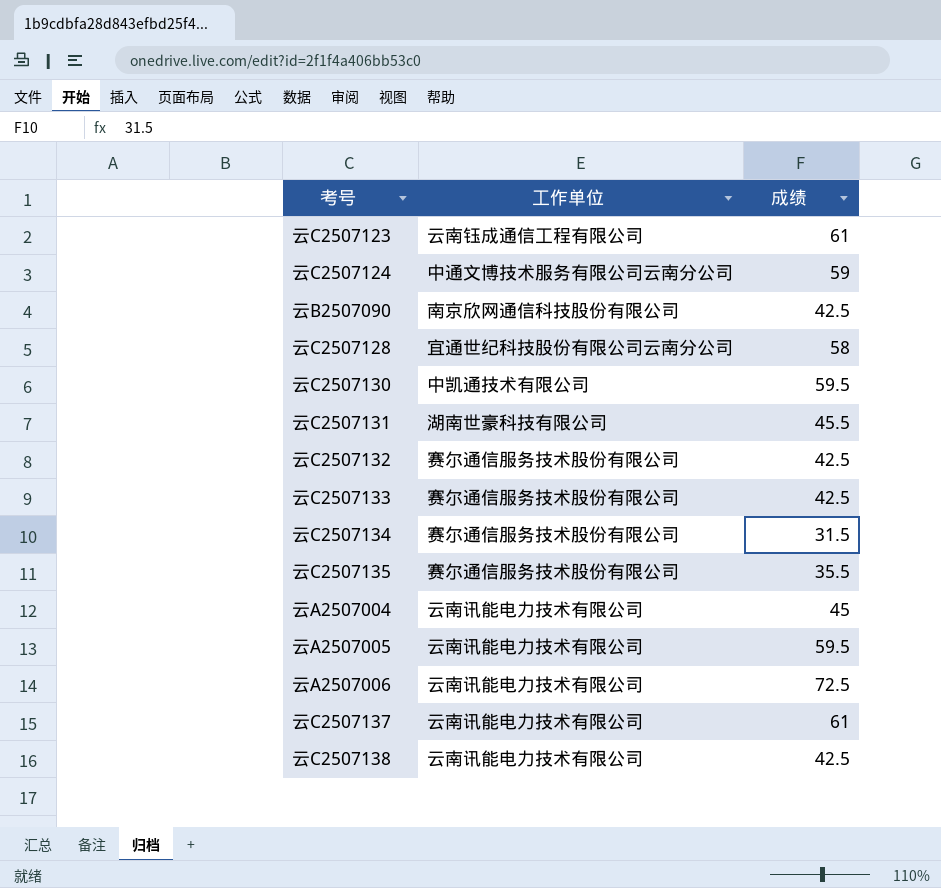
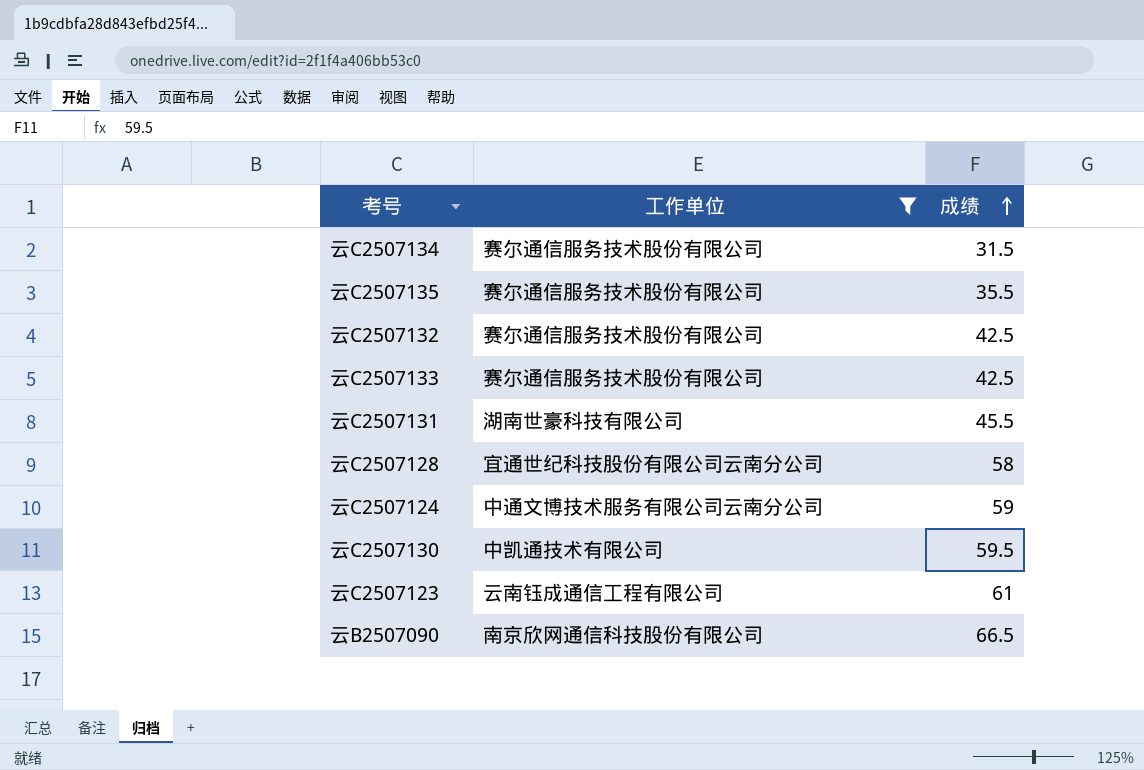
filter: none -> 工作单位 != 云南讯能电力技术有限公司
row order: none -> 成绩 ascending
云B2507090 | 成绩: 42.5 -> 66.5

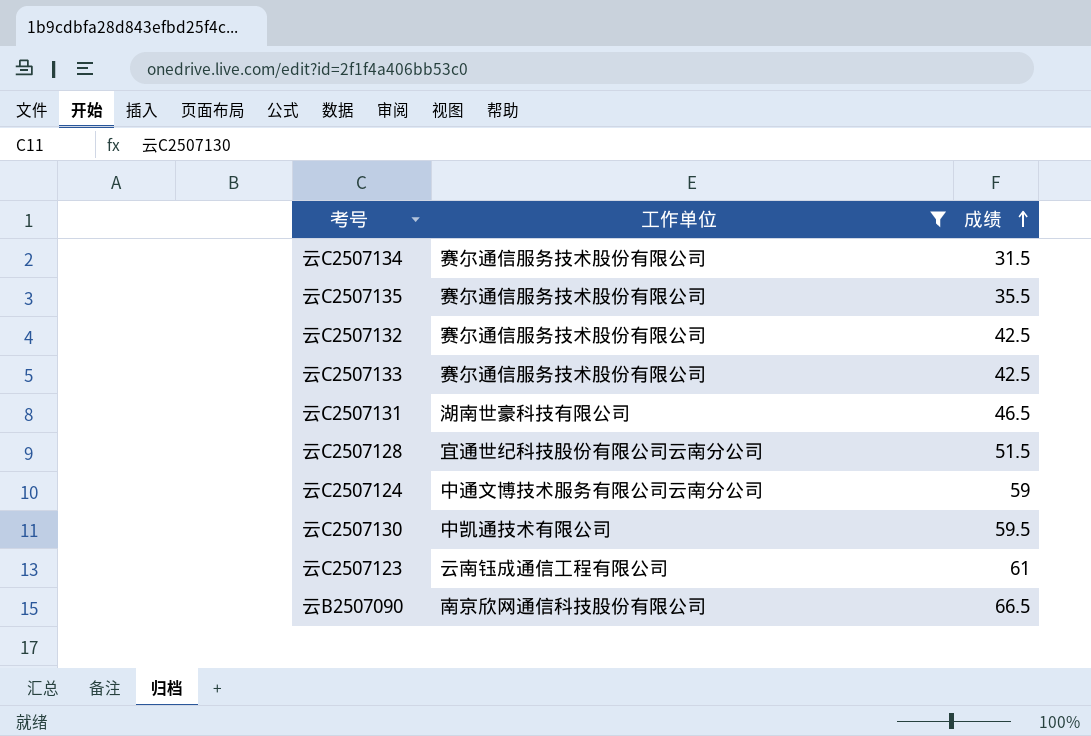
云C2507131 | 成绩: 45.5 -> 46.5
云C2507128 | 成绩: 58 -> 51.5

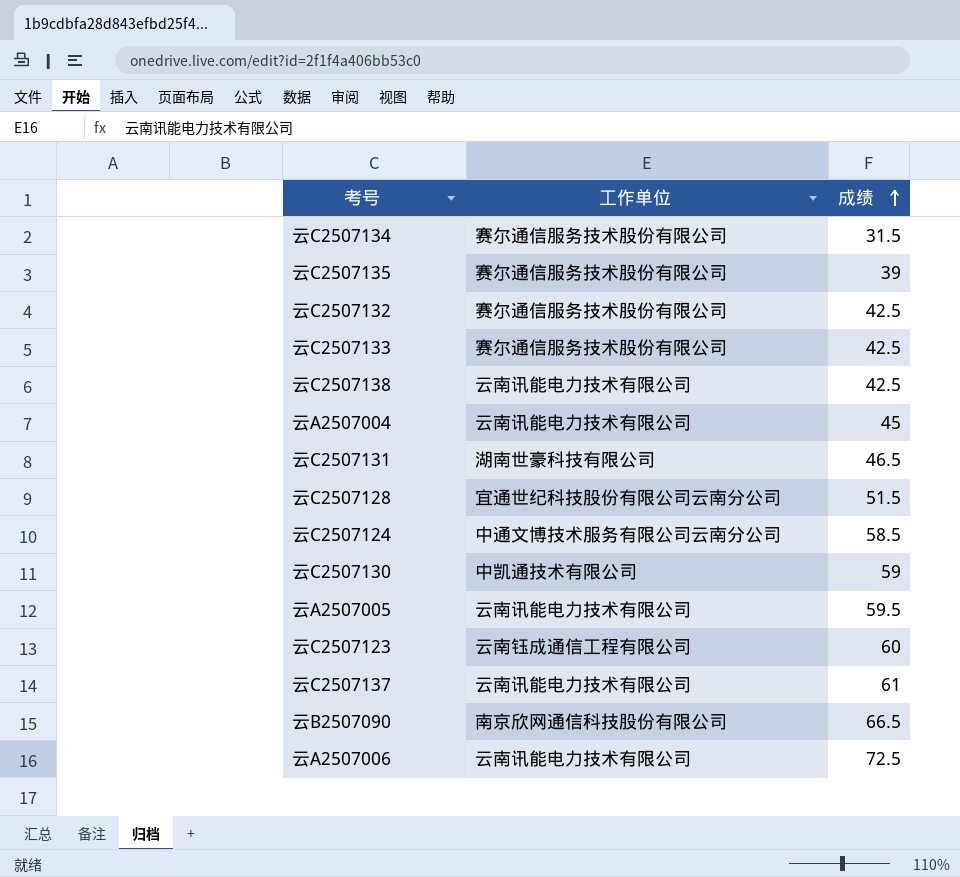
filter: 工作单位 != 云南讯能电力技术有限公司 -> none
云C2507135 | 成绩: 35.5 -> 39
云C2507124 | 成绩: 59 -> 58.5
云C2507130 | 成绩: 59.5 -> 59
云C2507123 | 成绩: 61 -> 60

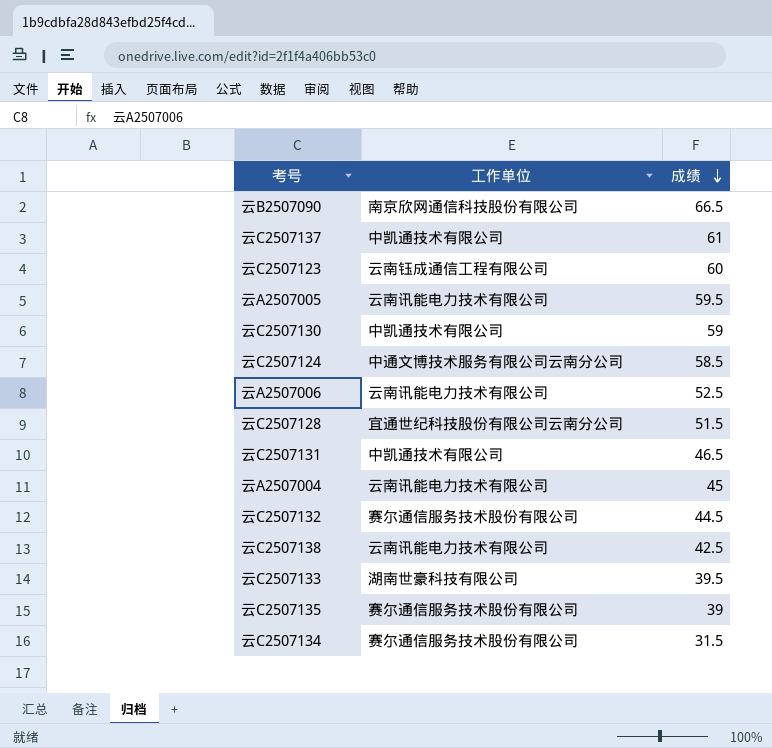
row order: 成绩 ascending -> 成绩 descending
云C2507137 | 工作单位: 云南讯能电力技术有限公司 -> 中凯通技术有限公司
云A2507006 | 成绩: 72.5 -> 52.5
云C2507131 | 工作单位: 湖南世豪科技有限公司 -> 中凯通技术有限公司
云C2507132 | 成绩: 42.5 -> 44.5
云C2507133 | 工作单位: 赛尔通信服务技术股份有限公司 -> 湖南世豪科技有限公司
云C2507133 | 成绩: 42.5 -> 39.5

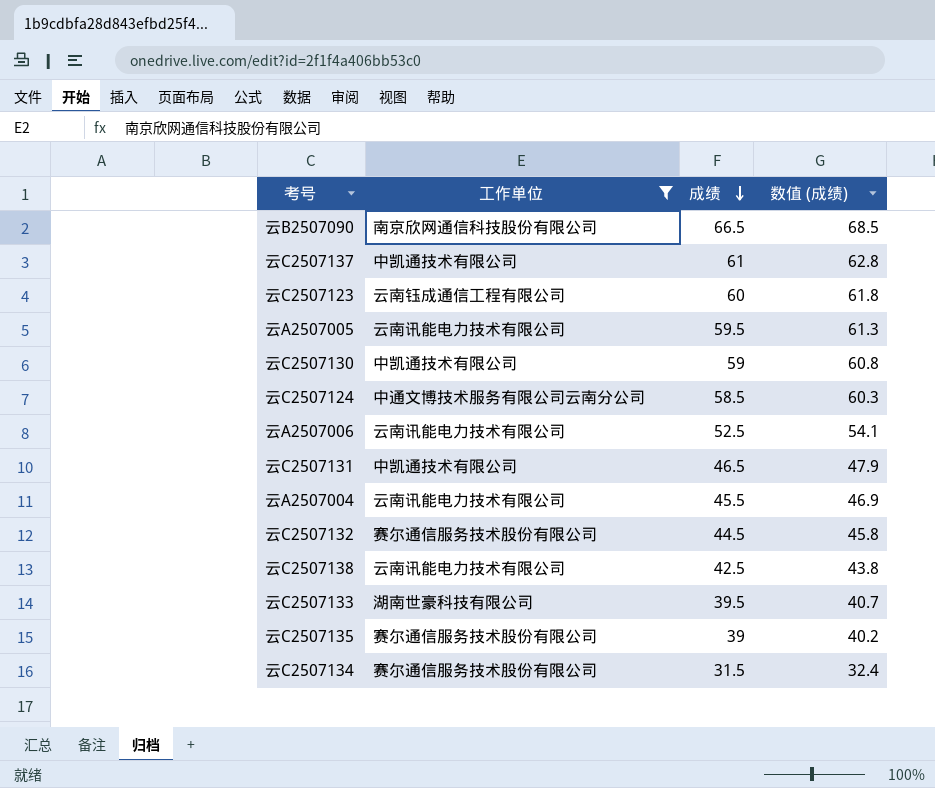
filter: none -> 工作单位 != 宜通世纪科技股份有限公司云南分公司
column 数值 (成绩) | formula: none -> [成绩] * 1.03
云A2507004 | 成绩: 45 -> 45.5

